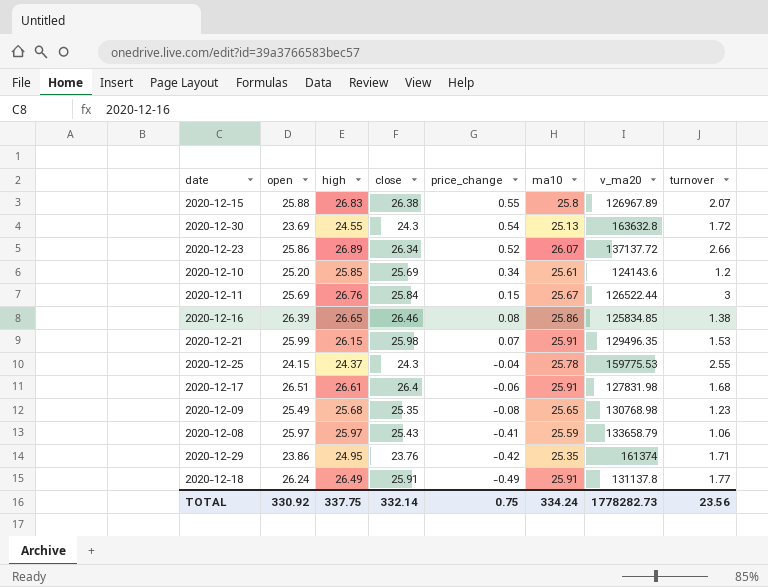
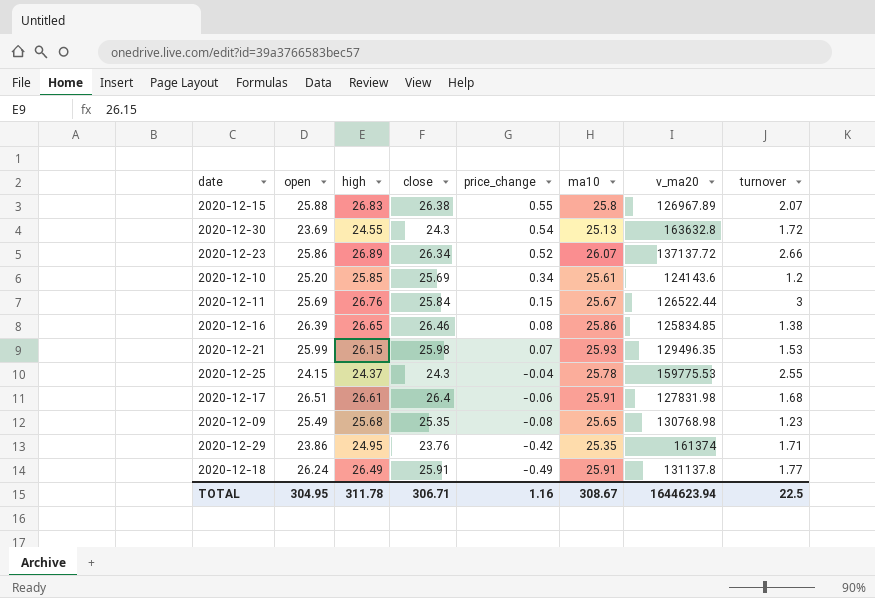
row 2020-12-08: 25.97 | 25.97 | 25.43 | -0.41 | 25.59 | 133658.79 | 1.06 -> none
2020-12-21 | ma10: 25.91 -> 25.93
TOTAL | open: 330.92 -> 304.95
TOTAL | high: 337.75 -> 311.78
TOTAL | close: 332.14 -> 306.71
TOTAL | price_change: 0.75 -> 1.16
TOTAL | ma10: 334.24 -> 308.67
TOTAL | v_ma20: 1778282.73 -> 1644623.94
TOTAL | turnover: 23.56 -> 22.5

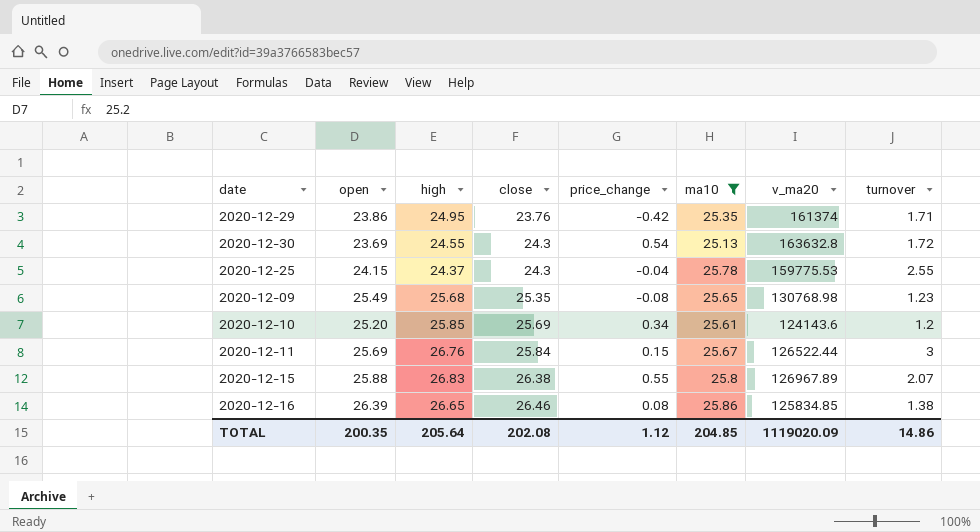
filter: none -> ma10 <= 25.86
row order: price_change descending -> close ascending
TOTAL | open: 304.95 -> 200.35
TOTAL | high: 311.78 -> 205.64
TOTAL | close: 306.71 -> 202.08
TOTAL | price_change: 1.16 -> 1.12
TOTAL | ma10: 308.67 -> 204.85
TOTAL | v_ma20: 1644623.94 -> 1119020.09
TOTAL | turnover: 22.5 -> 14.86

